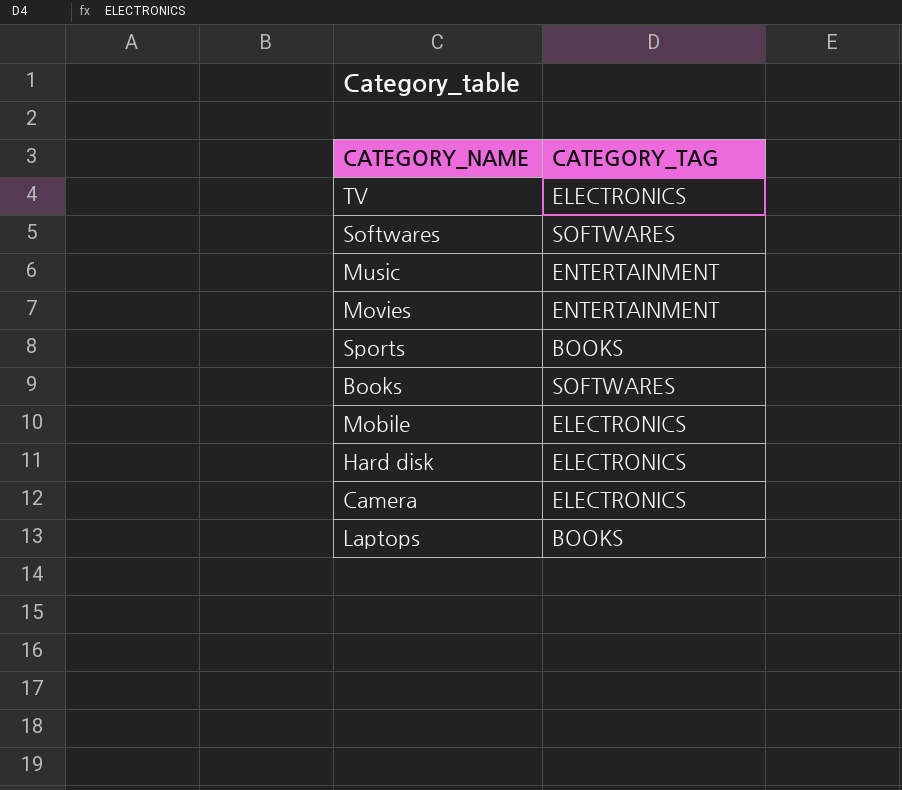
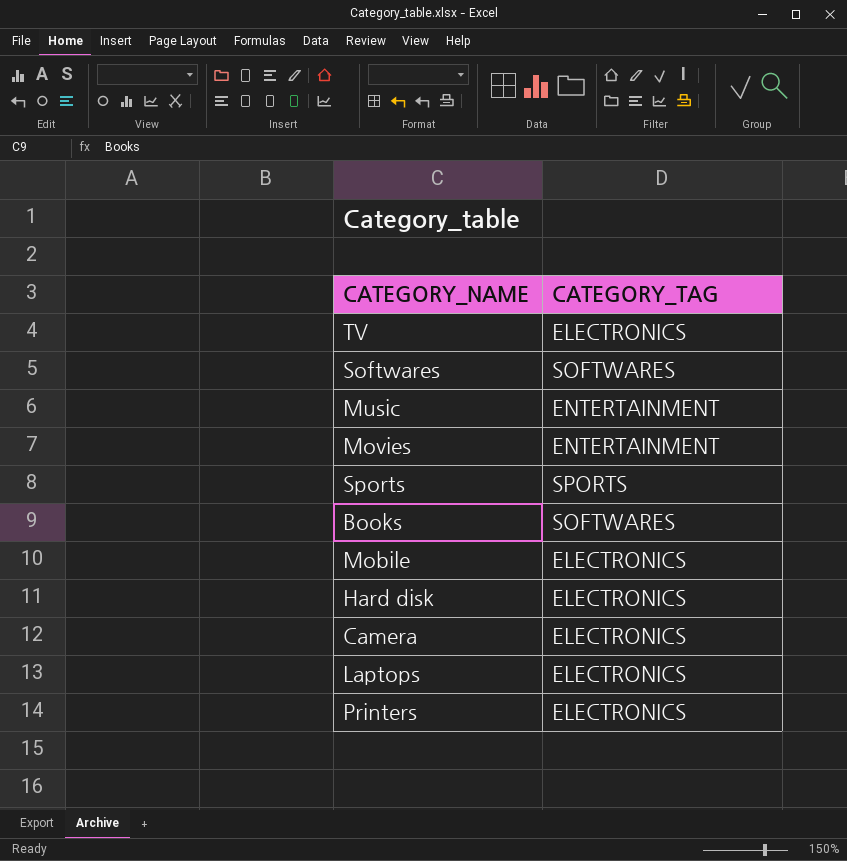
Sports | CATEGORY_TAG: BOOKS -> SPORTS
Laptops | CATEGORY_TAG: BOOKS -> ELECTRONICS
row Printers: none -> ELECTRONICS

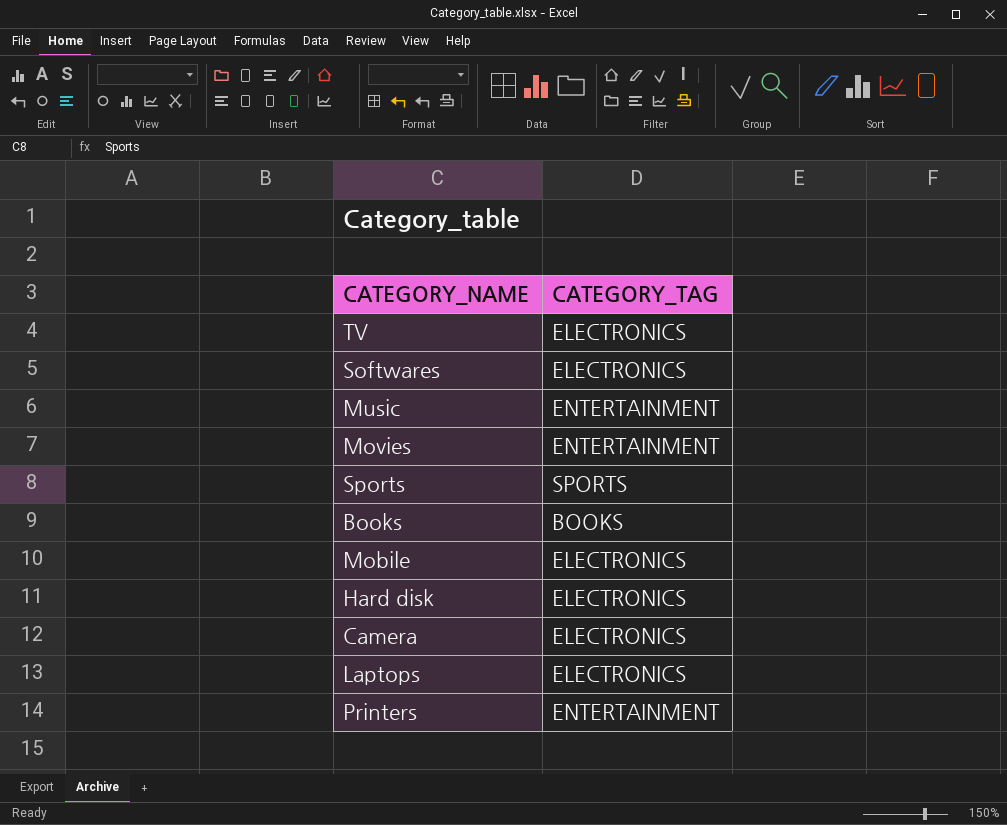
Softwares | CATEGORY_TAG: SOFTWARES -> ELECTRONICS
Books | CATEGORY_TAG: SOFTWARES -> BOOKS
Printers | CATEGORY_TAG: ELECTRONICS -> ENTERTAINMENT

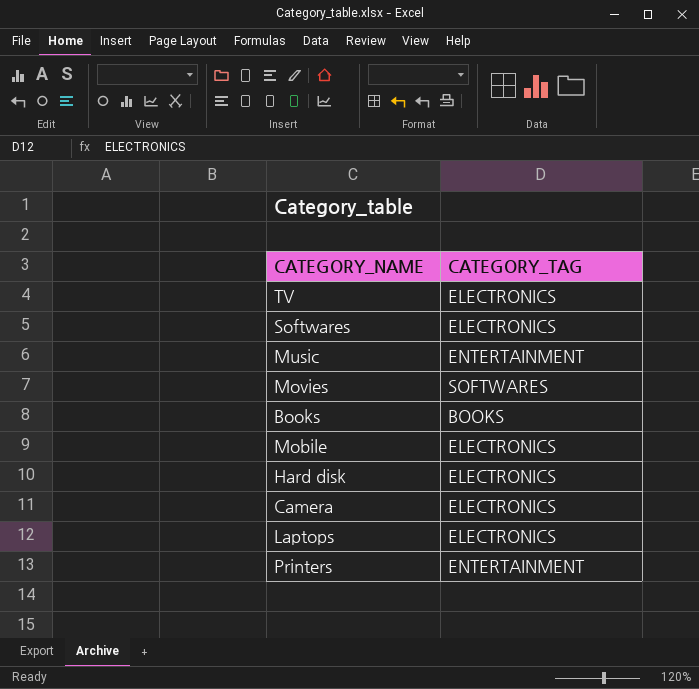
row Sports: SPORTS -> none
Movies | CATEGORY_TAG: ENTERTAINMENT -> SOFTWARES

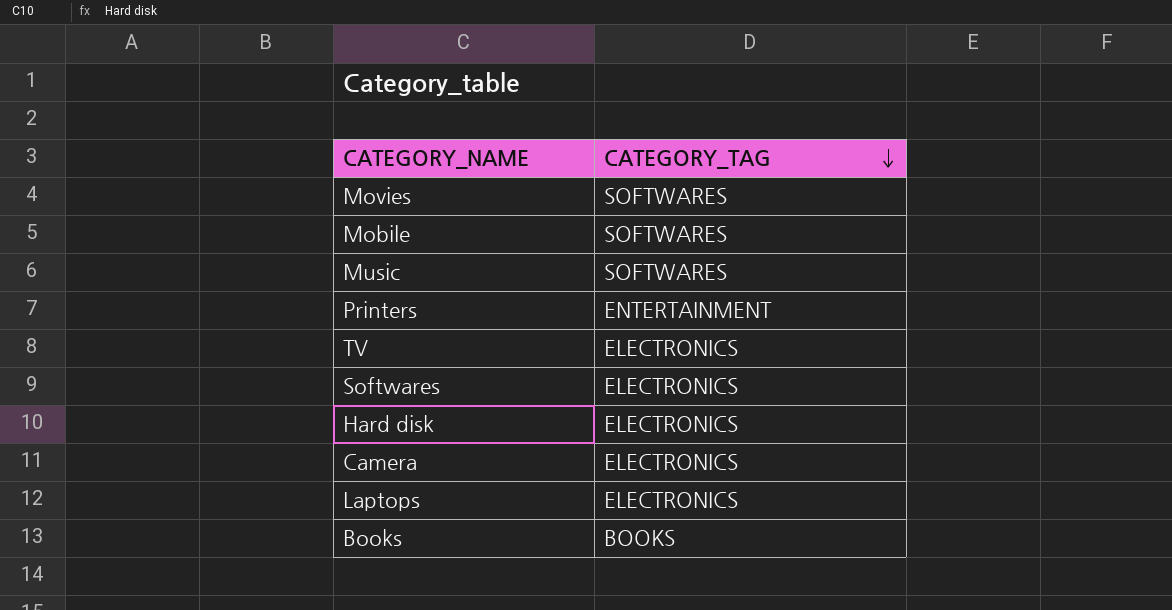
row order: none -> CATEGORY_TAG descending
Mobile | CATEGORY_TAG: ELECTRONICS -> SOFTWARES
Music | CATEGORY_TAG: ENTERTAINMENT -> SOFTWARES

